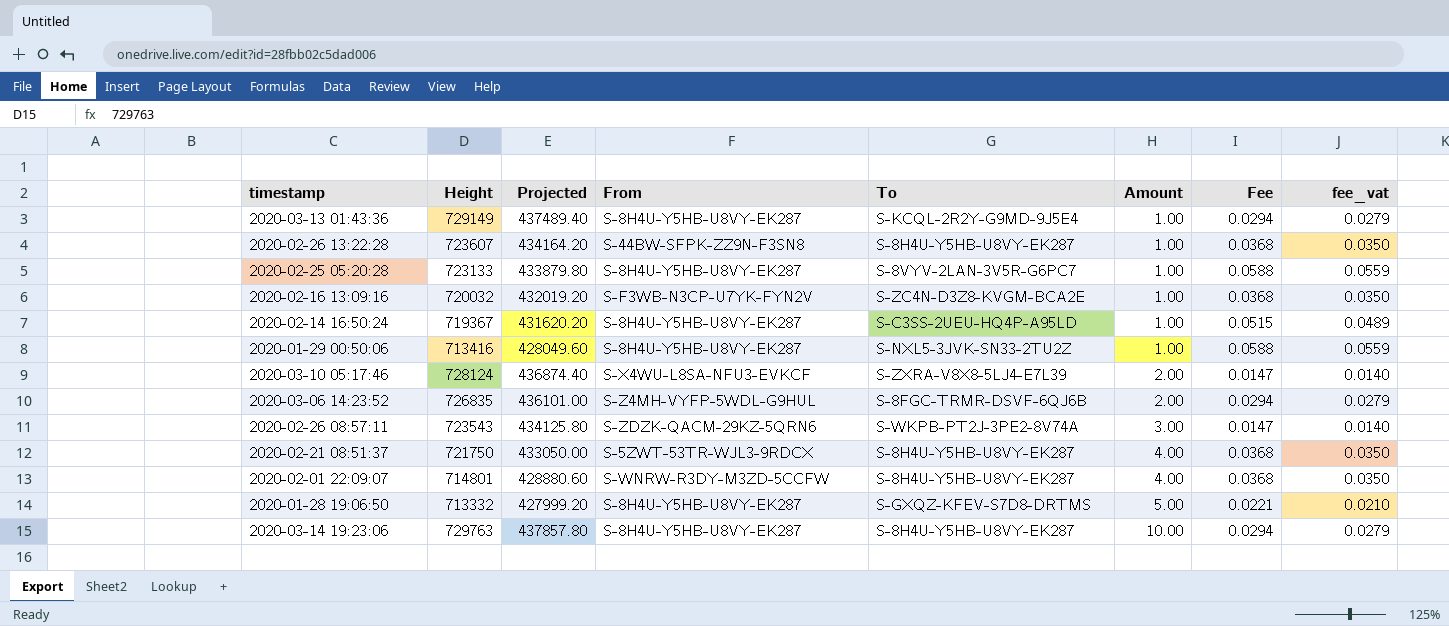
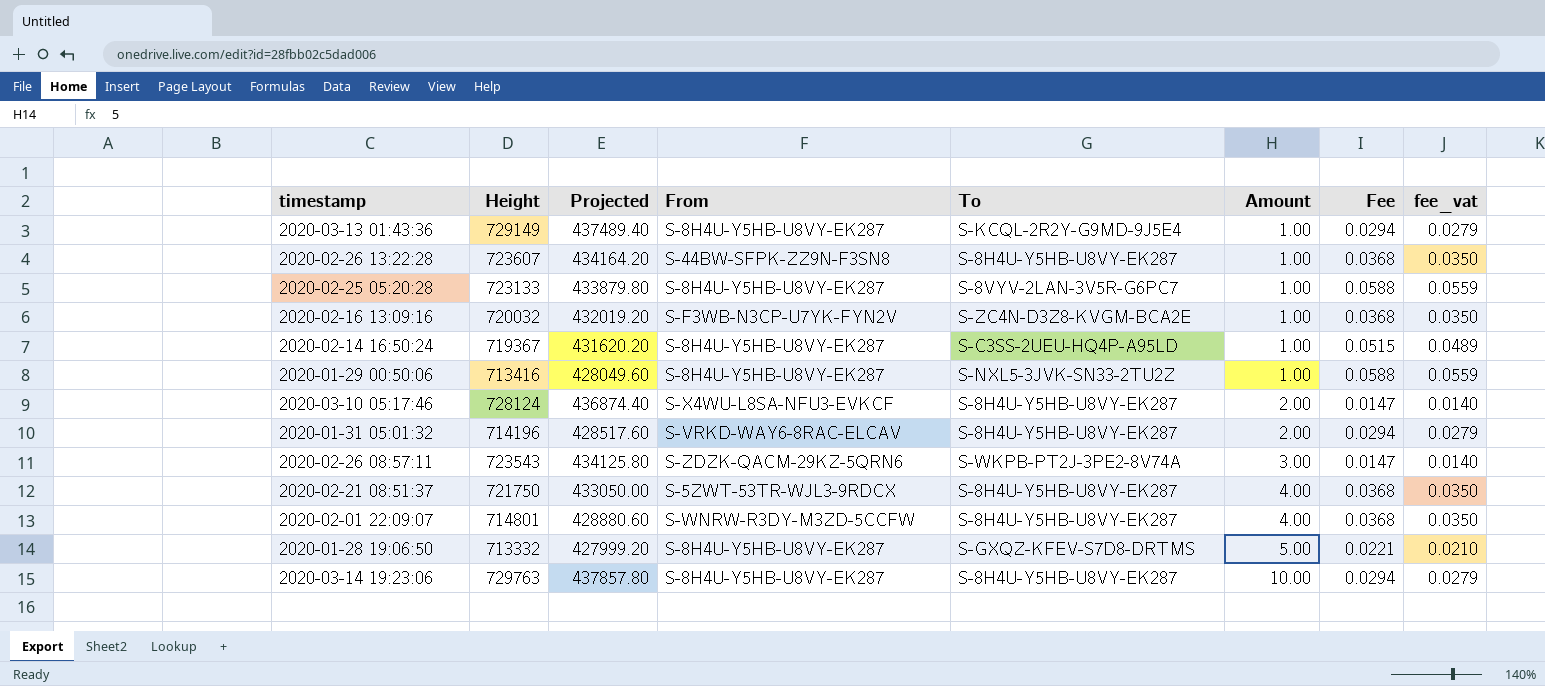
row 2020-03-06 14:23:52: 726835 | 436101.00 | S-Z4MH-VYFP-5WDL-G9HUL | S-8FGC-TRMR-DSVF-6QJ6B | 2.00 | 0.0294 | 0.0279 -> none
2020-03-10 05:17:46 | To: S-ZXRA-V8X8-5LJ4-E7L39 -> S-8H4U-Y5HB-U8VY-EK287
row 2020-01-31 05:01:32: none -> 714196 | 428517.60 | S-VRKD-WAY6-8RAC-ELCAV | S-8H4U-Y5HB-U8VY-EK287 | 2.00 | 0.0294 | 0.0279

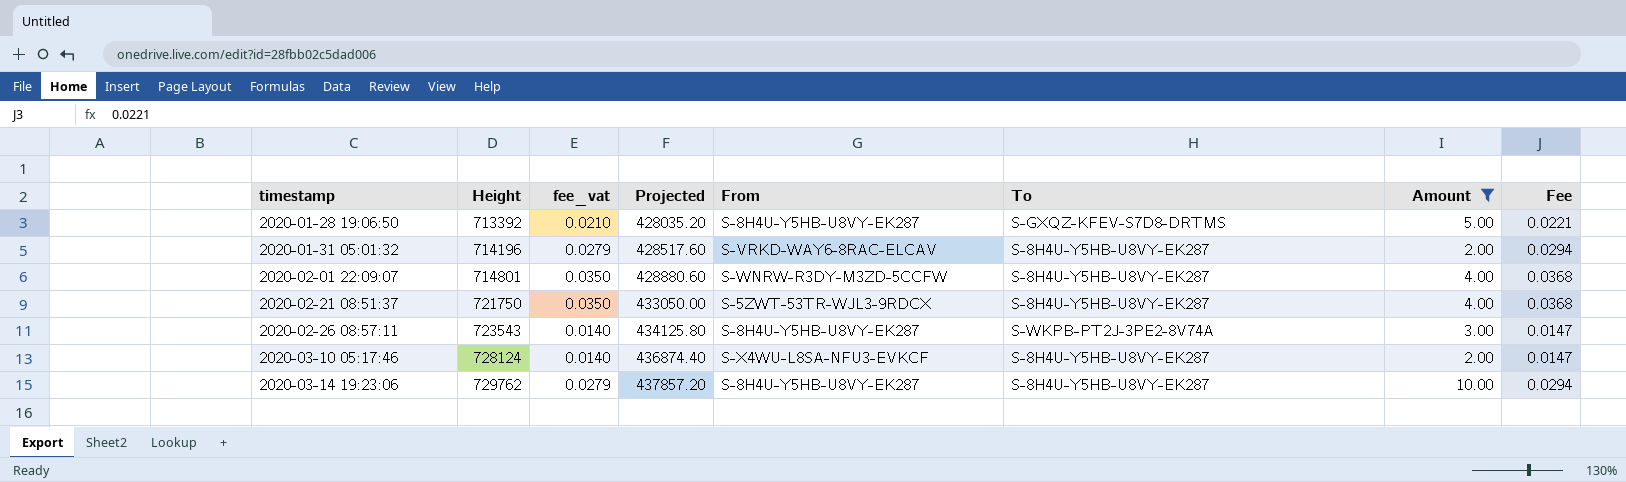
filter: none -> Amount != 1.00
row order: Amount ascending -> timestamp ascending
column fee_vat | position: 8 -> 3
2020-01-28 19:06:50 | Height: 713332 -> 713392
2020-01-28 19:06:50 | Projected: 427999.20 -> 428035.20
2020-02-26 08:57:11 | From: S-ZDZK-QACM-29KZ-5QRN6 -> S-8H4U-Y5HB-U8VY-EK287
2020-03-14 19:23:06 | Height: 729763 -> 729762
2020-03-14 19:23:06 | Projected: 437857.80 -> 437857.20

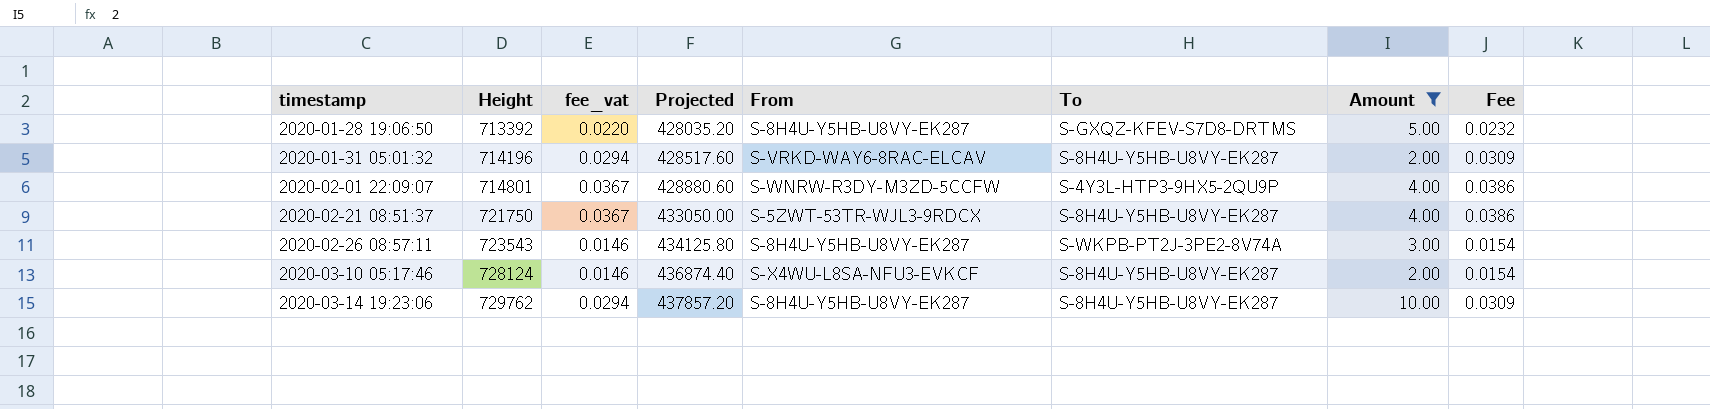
2020-01-28 19:06:50 | fee_vat: 0.0210 -> 0.0220
2020-01-28 19:06:50 | Fee: 0.0221 -> 0.0232
2020-01-31 05:01:32 | fee_vat: 0.0279 -> 0.0294
2020-01-31 05:01:32 | Fee: 0.0294 -> 0.0309
2020-02-01 22:09:07 | fee_vat: 0.0350 -> 0.0367
2020-02-01 22:09:07 | To: S-8H4U-Y5HB-U8VY-EK287 -> S-4Y3L-HTP3-9HX5-2QU9P
2020-02-01 22:09:07 | Fee: 0.0368 -> 0.0386
2020-02-21 08:51:37 | fee_vat: 0.0350 -> 0.0367
2020-02-21 08:51:37 | Fee: 0.0368 -> 0.0386
2020-02-26 08:57:11 | fee_vat: 0.0140 -> 0.0146
2020-02-26 08:57:11 | Fee: 0.0147 -> 0.0154
2020-03-10 05:17:46 | fee_vat: 0.0140 -> 0.0146
2020-03-10 05:17:46 | Fee: 0.0147 -> 0.0154
2020-03-14 19:23:06 | fee_vat: 0.0279 -> 0.0294
2020-03-14 19:23:06 | Fee: 0.0294 -> 0.0309

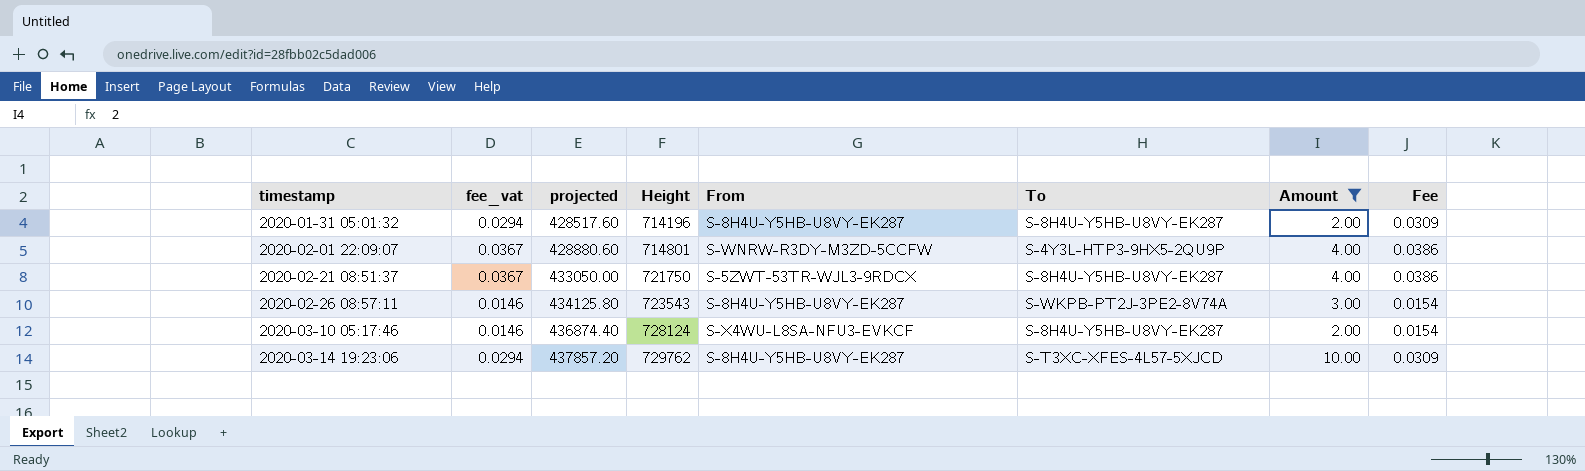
column name: Projected -> projected
column Height | position: 2 -> 4
row 2020-01-28 19:06:50: 713392 | 0.0220 | 428035.20 | S-8H4U-Y5HB-U8VY-EK287 | S-GXQZ-KFEV-S7D8-DRTMS | 5.00 | 0.0232 -> none
2020-01-31 05:01:32 | From: S-VRKD-WAY6-8RAC-ELCAV -> S-8H4U-Y5HB-U8VY-EK287
2020-03-14 19:23:06 | To: S-8H4U-Y5HB-U8VY-EK287 -> S-T3XC-XFES-4L57-5XJCD

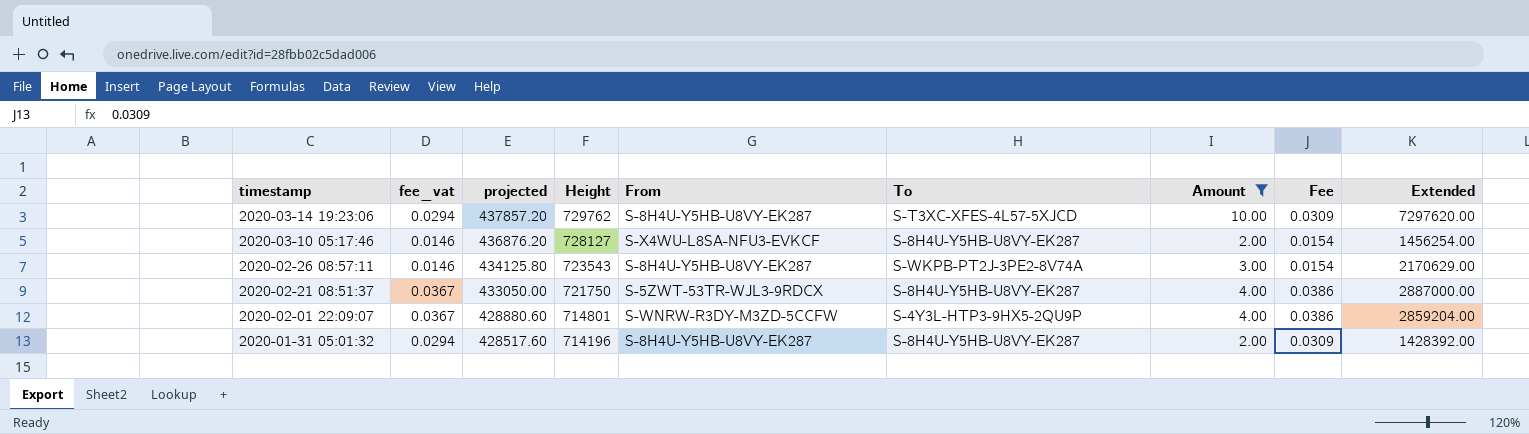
row order: timestamp ascending -> timestamp descending
column Extended | formula: none -> [Height] * [Amount]
2020-03-10 05:17:46 | projected: 436874.40 -> 436876.20
2020-03-10 05:17:46 | Height: 728124 -> 728127

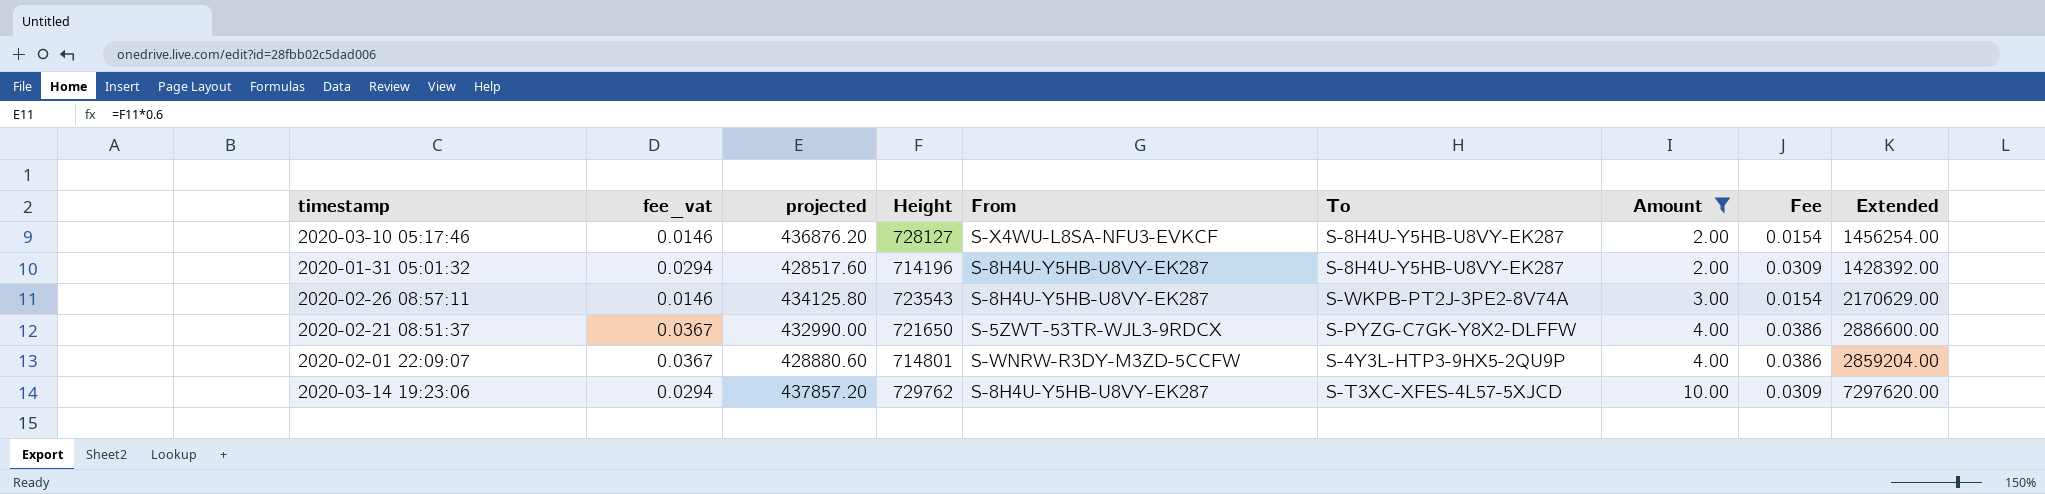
row order: timestamp descending -> Amount ascending
2020-02-21 08:51:37 | projected: 433050.00 -> 432990.00
2020-02-21 08:51:37 | Height: 721750 -> 721650
2020-02-21 08:51:37 | To: S-8H4U-Y5HB-U8VY-EK287 -> S-PYZG-C7GK-Y8X2-DLFFW
2020-02-21 08:51:37 | Extended: 2887000.00 -> 2886600.00

